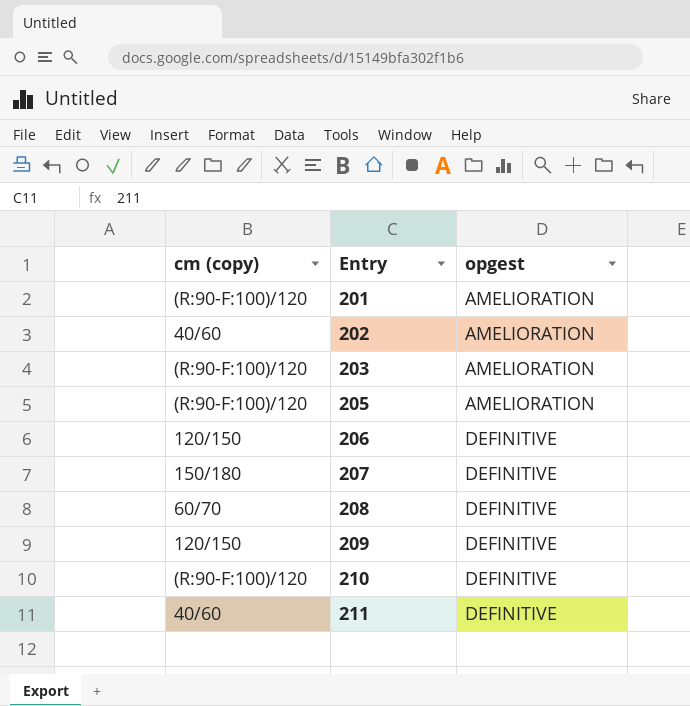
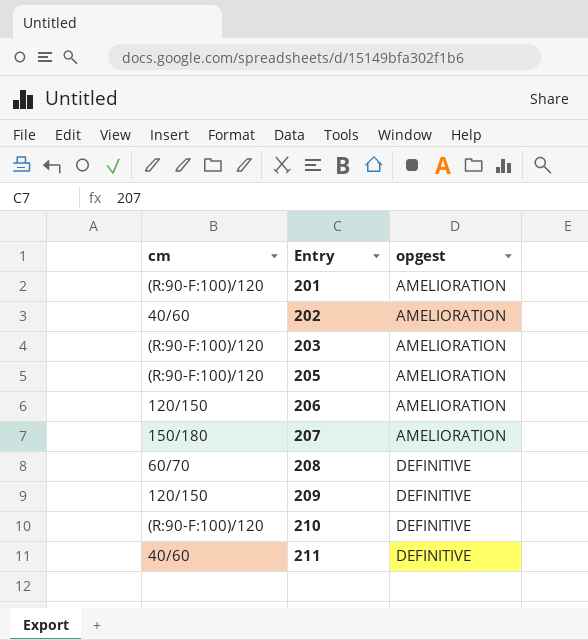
column name: cm (copy) -> cm
206 | opgest: DEFINITIVE -> AMELIORATION
207 | opgest: DEFINITIVE -> AMELIORATION

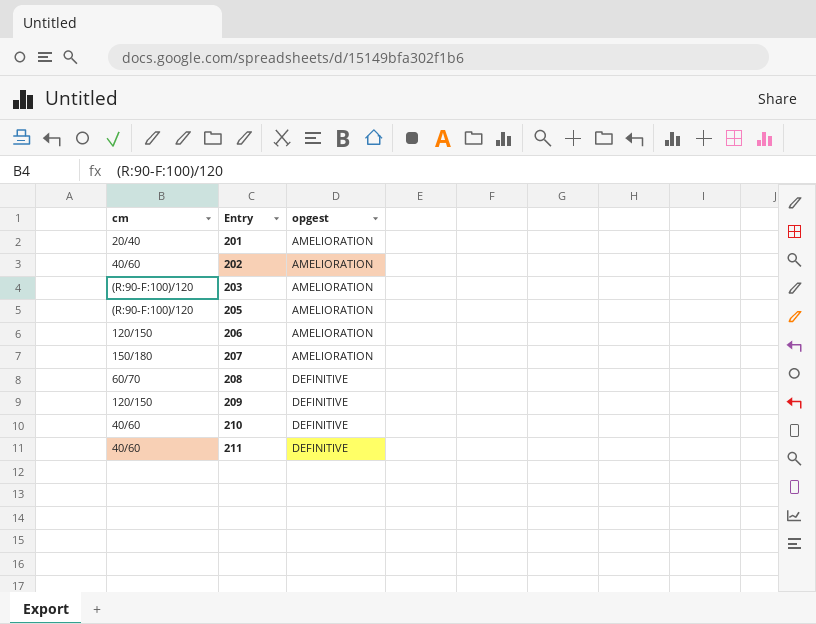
201 | cm: (R:90-F:100)/120 -> 20/40
210 | cm: (R:90-F:100)/120 -> 40/60

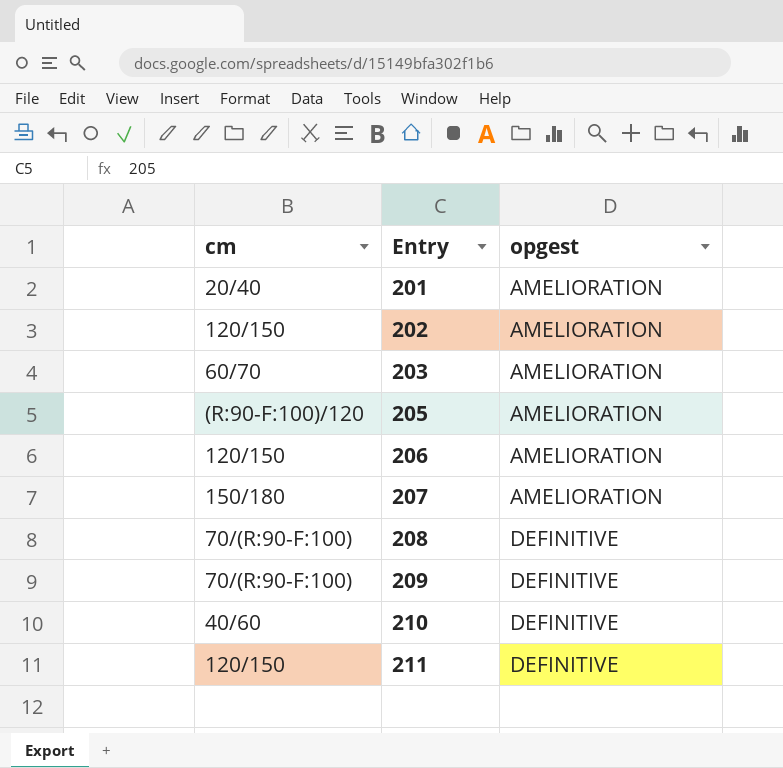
202 | cm: 40/60 -> 120/150
203 | cm: (R:90-F:100)/120 -> 60/70
208 | cm: 60/70 -> 70/(R:90-F:100)
209 | cm: 120/150 -> 70/(R:90-F:100)
211 | cm: 40/60 -> 120/150

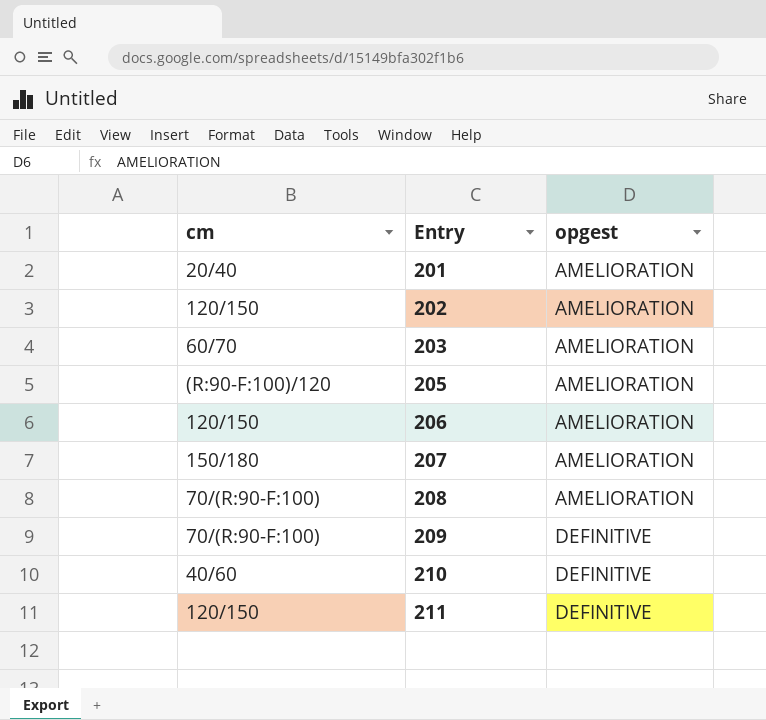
208 | opgest: DEFINITIVE -> AMELIORATION

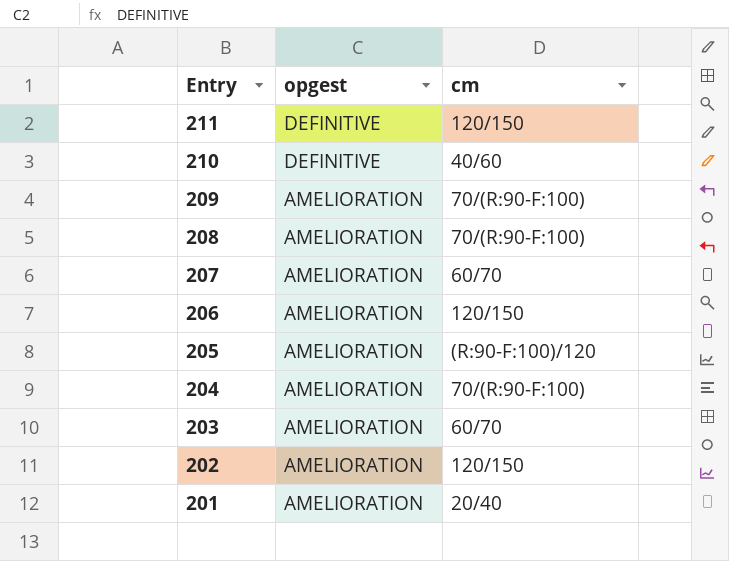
row order: Entry ascending -> Entry descending
column cm | position: 1 -> 3
209 | opgest: DEFINITIVE -> AMELIORATION
207 | cm: 150/180 -> 60/70
row 204: none -> AMELIORATION | 70/(R:90-F:100)

